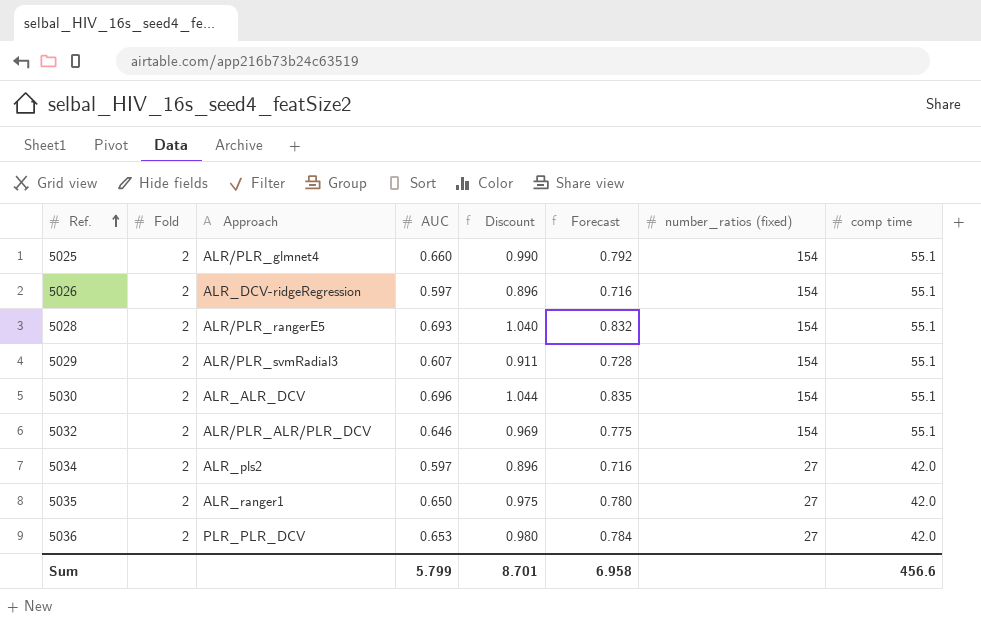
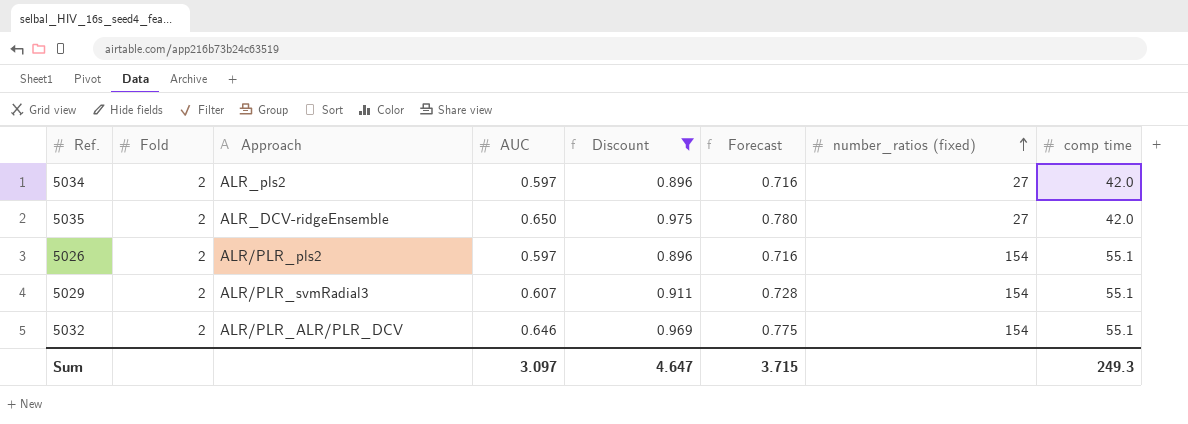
filter: none -> Discount <= 0.975
row order: Ref. ascending -> number_ratios (fixed) ascending
5035 | Approach: ALR_ranger1 -> ALR_DCV-ridgeEnsemble
5026 | Approach: ALR_DCV-ridgeRegression -> ALR/PLR_pls2
Sum | AUC: 5.799 -> 3.097
Sum | Discount: 8.701 -> 4.647
Sum | Forecast: 6.958 -> 3.715
Sum | comp time: 456.6 -> 249.3

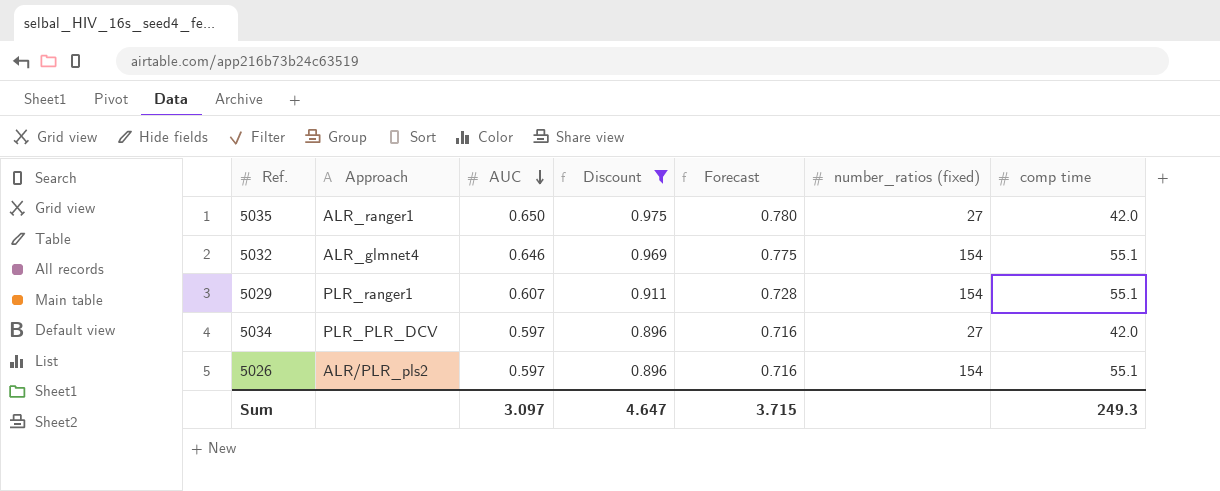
row order: number_ratios (fixed) ascending -> AUC descending
column Fold | position: 2 -> none
5035 | Approach: ALR_DCV-ridgeEnsemble -> ALR_ranger1
5032 | Approach: ALR/PLR_ALR/PLR_DCV -> ALR_glmnet4
5029 | Approach: ALR/PLR_svmRadial3 -> PLR_ranger1
5034 | Approach: ALR_pls2 -> PLR_PLR_DCV

